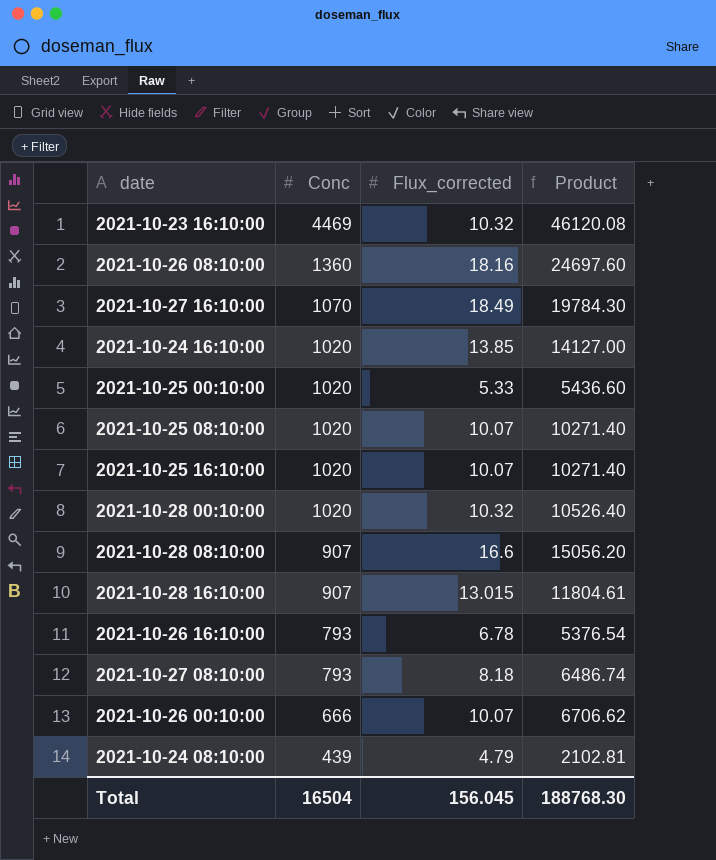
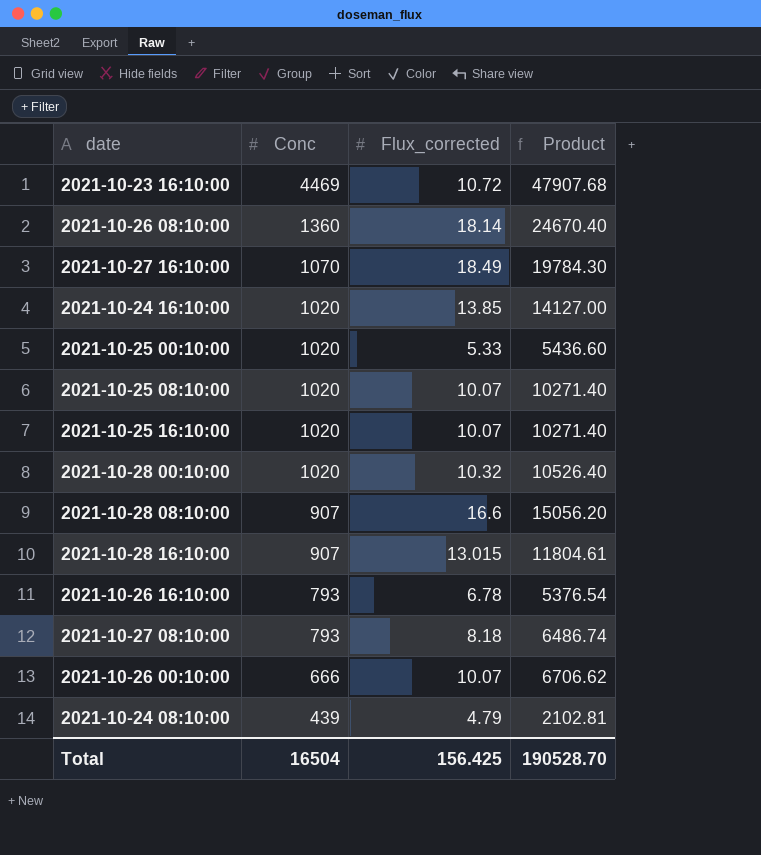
2021-10-23 16:10:00 | Flux_corrected: 10.32 -> 10.72
2021-10-23 16:10:00 | Product: 46120.08 -> 47907.68
2021-10-26 08:10:00 | Flux_corrected: 18.16 -> 18.14
2021-10-26 08:10:00 | Product: 24697.60 -> 24670.40
Total | Flux_corrected: 156.045 -> 156.425
Total | Product: 188768.30 -> 190528.70

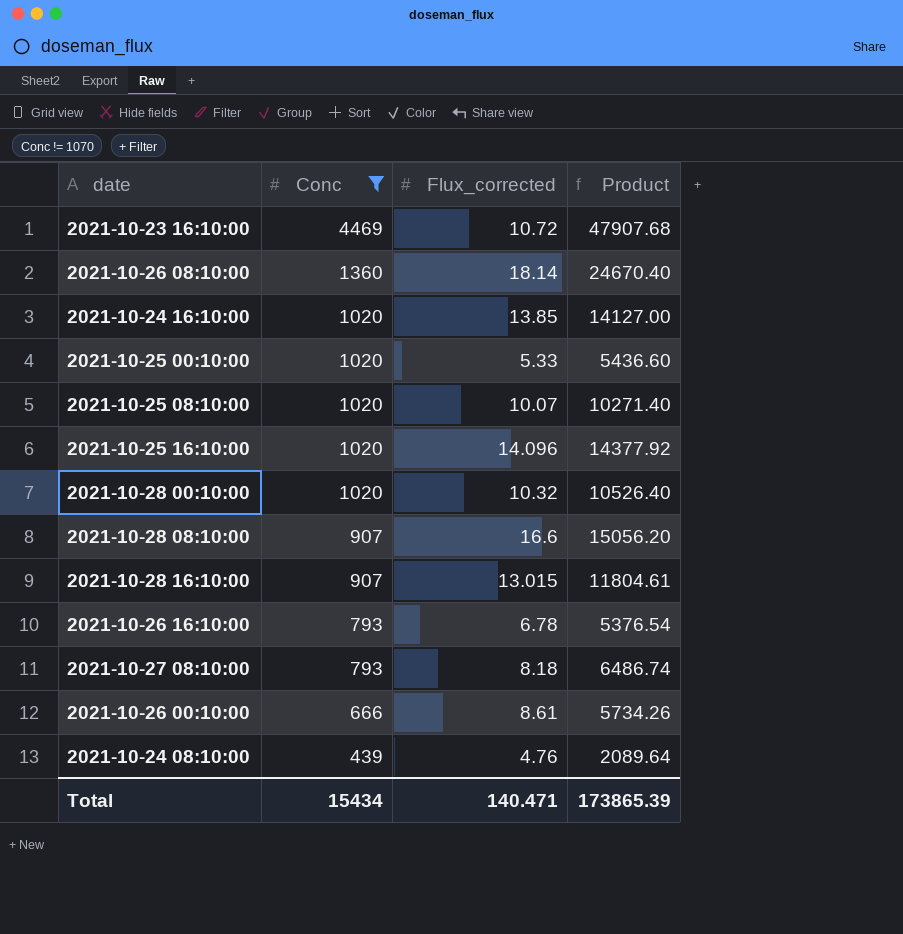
filter: none -> Conc != 1070
2021-10-25 16:10:00 | Flux_corrected: 10.07 -> 14.096
2021-10-25 16:10:00 | Product: 10271.40 -> 14377.92
2021-10-26 00:10:00 | Flux_corrected: 10.07 -> 8.61
2021-10-26 00:10:00 | Product: 6706.62 -> 5734.26
2021-10-24 08:10:00 | Flux_corrected: 4.79 -> 4.76
2021-10-24 08:10:00 | Product: 2102.81 -> 2089.64
Total | Conc: 16504 -> 15434
Total | Flux_corrected: 156.425 -> 140.471
Total | Product: 190528.70 -> 173865.39

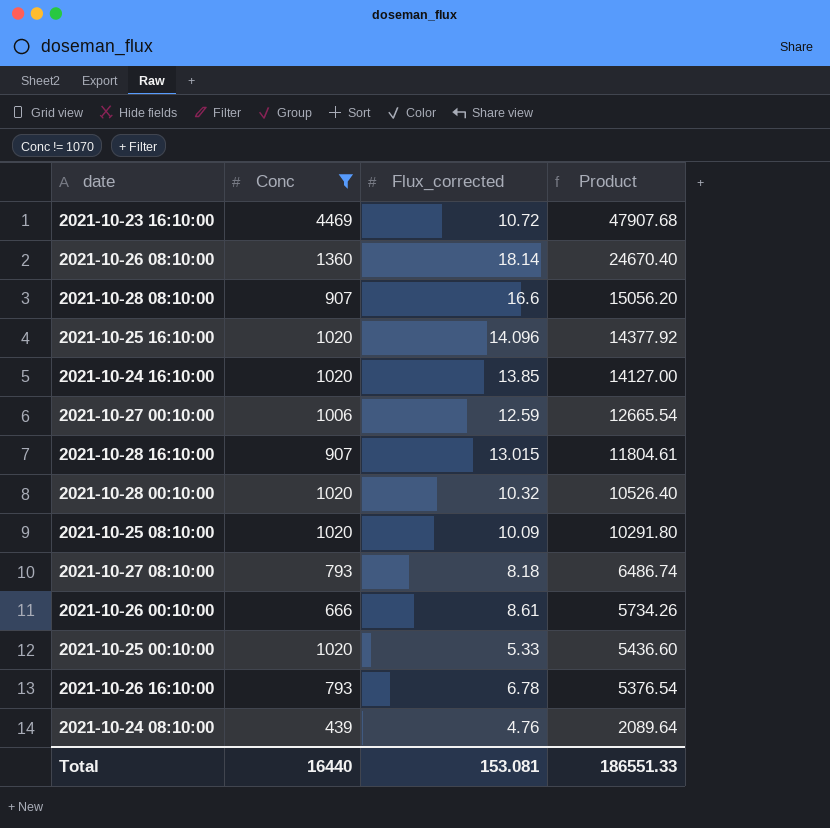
row order: Conc descending -> Product descending
row 2021-10-27 00:10:00: none -> 1006 | 12.59 | 12665.54
2021-10-25 08:10:00 | Flux_corrected: 10.07 -> 10.09
2021-10-25 08:10:00 | Product: 10271.40 -> 10291.80
Total | Conc: 15434 -> 16440
Total | Flux_corrected: 140.471 -> 153.081
Total | Product: 173865.39 -> 186551.33

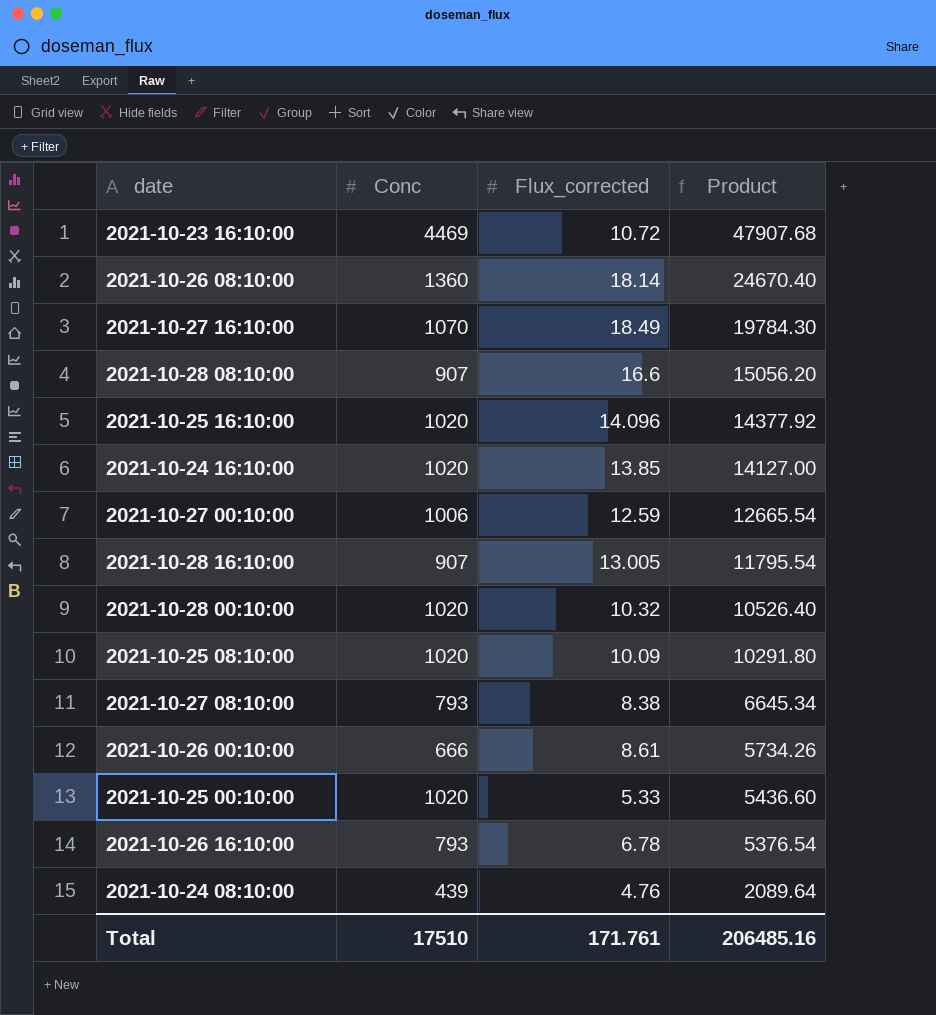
filter: Conc != 1070 -> none
2021-10-28 16:10:00 | Flux_corrected: 13.015 -> 13.005
2021-10-28 16:10:00 | Product: 11804.61 -> 11795.54
2021-10-27 08:10:00 | Flux_corrected: 8.18 -> 8.38
2021-10-27 08:10:00 | Product: 6486.74 -> 6645.34
Total | Conc: 16440 -> 17510
Total | Flux_corrected: 153.081 -> 171.761
Total | Product: 186551.33 -> 206485.16

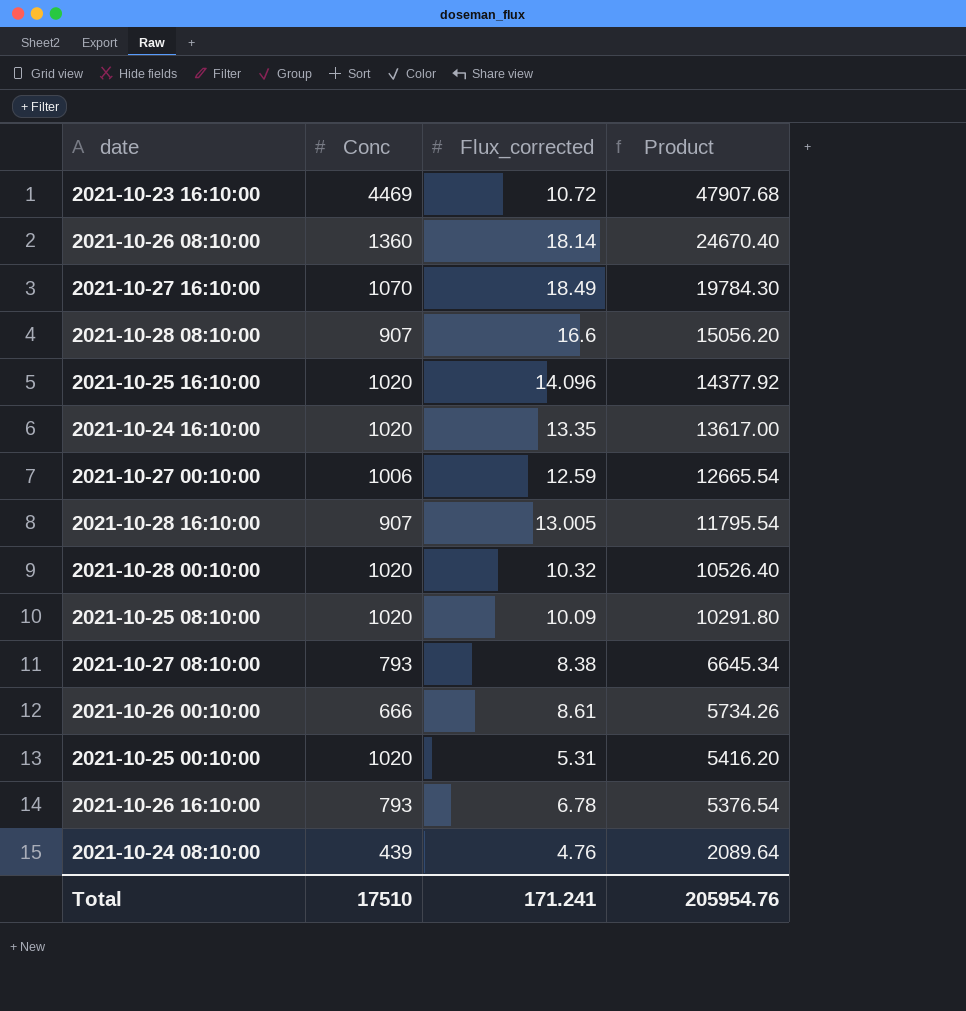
2021-10-24 16:10:00 | Flux_corrected: 13.85 -> 13.35
2021-10-24 16:10:00 | Product: 14127.00 -> 13617.00
2021-10-25 00:10:00 | Flux_corrected: 5.33 -> 5.31
2021-10-25 00:10:00 | Product: 5436.60 -> 5416.20
Total | Flux_corrected: 171.761 -> 171.241
Total | Product: 206485.16 -> 205954.76

